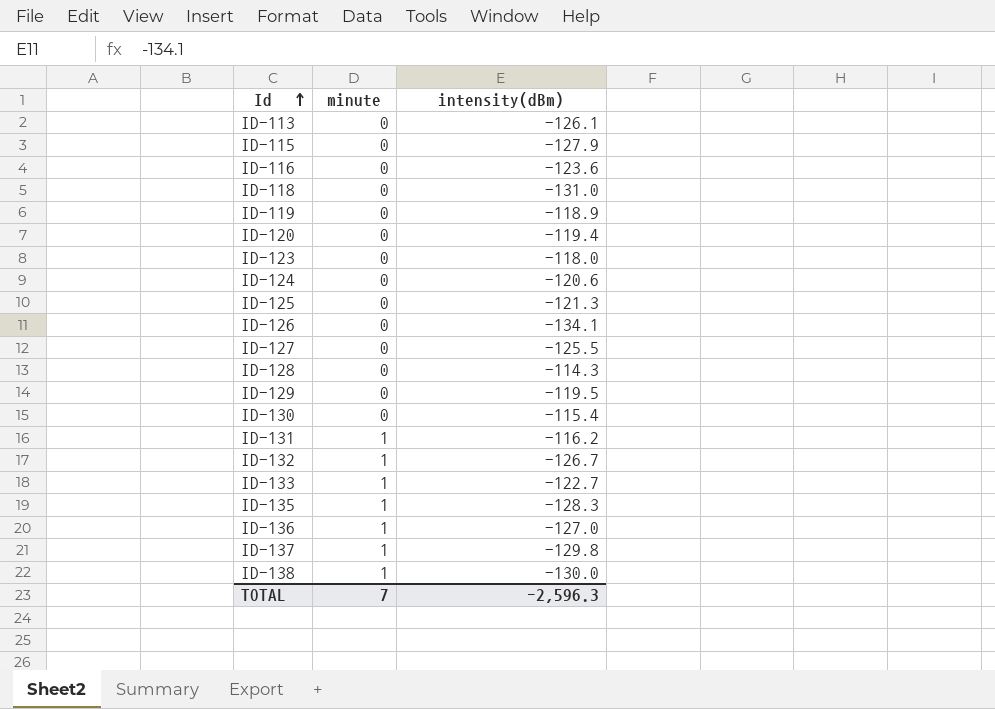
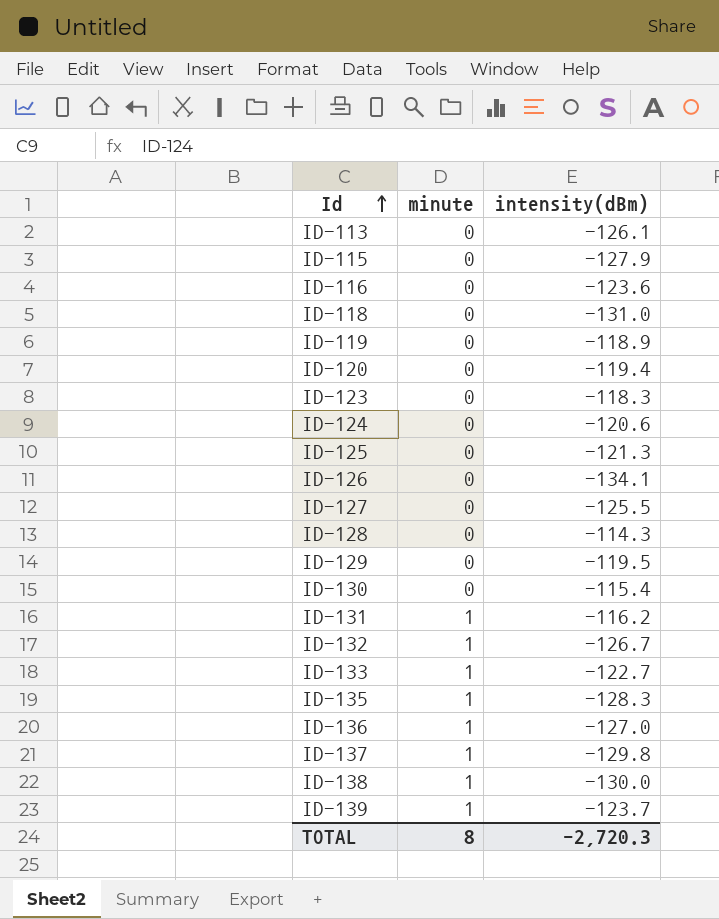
ID-123 | intensity(dBm): -118.0 -> -118.3
row ID-139: none -> 1 | -123.7
TOTAL | minute: 7 -> 8
TOTAL | intensity(dBm): -2,596.3 -> -2,720.3

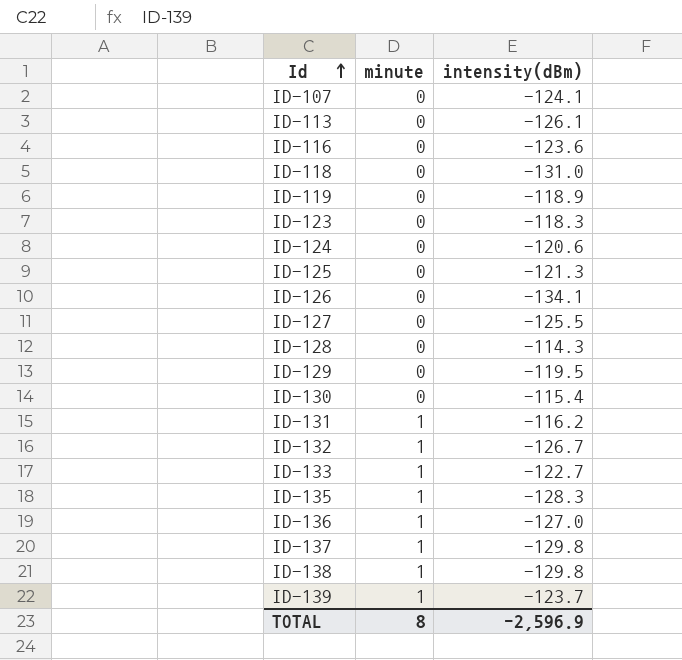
row ID-115: 0 | -127.9 -> none
row ID-120: 0 | -119.4 -> none
row ID-107: none -> 0 | -124.1
ID-138 | intensity(dBm): -130.0 -> -129.8
TOTAL | intensity(dBm): -2,720.3 -> -2,596.9

